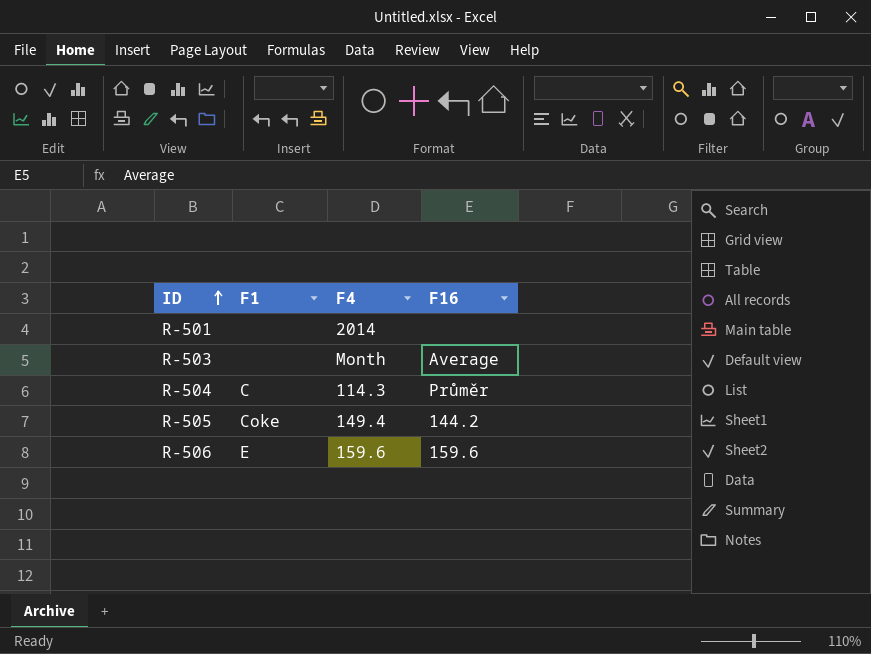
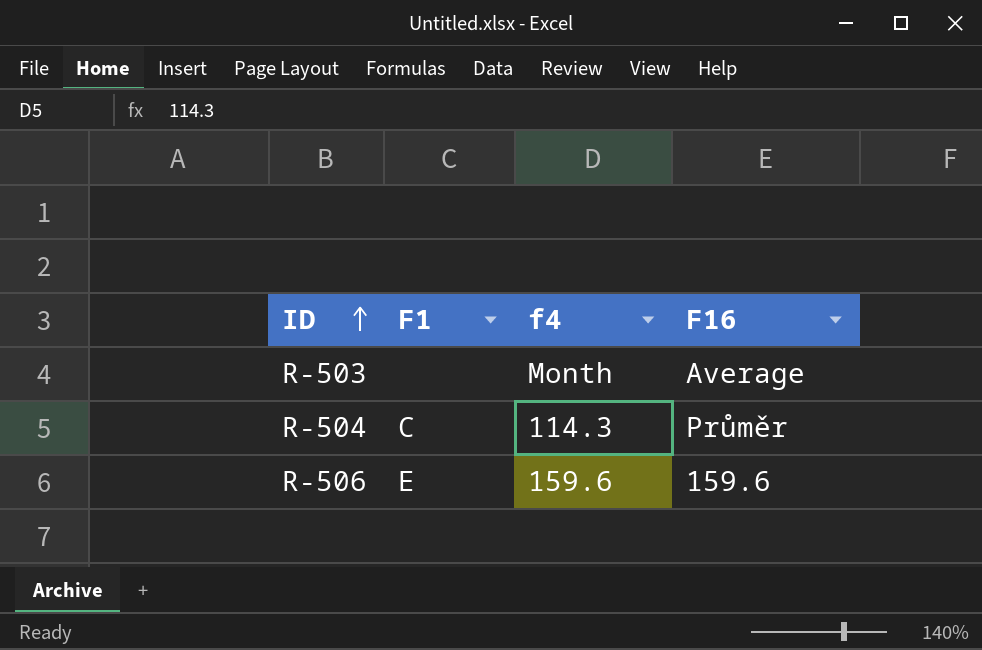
column name: F4 -> f4
row R-501: none | 2014 | none -> none
row R-505: Coke | 149.4 | 144.2 -> none

